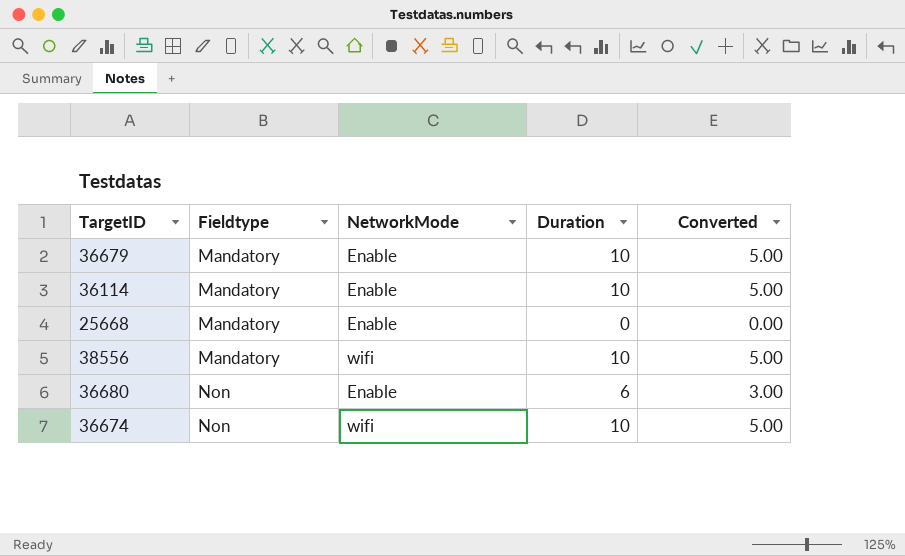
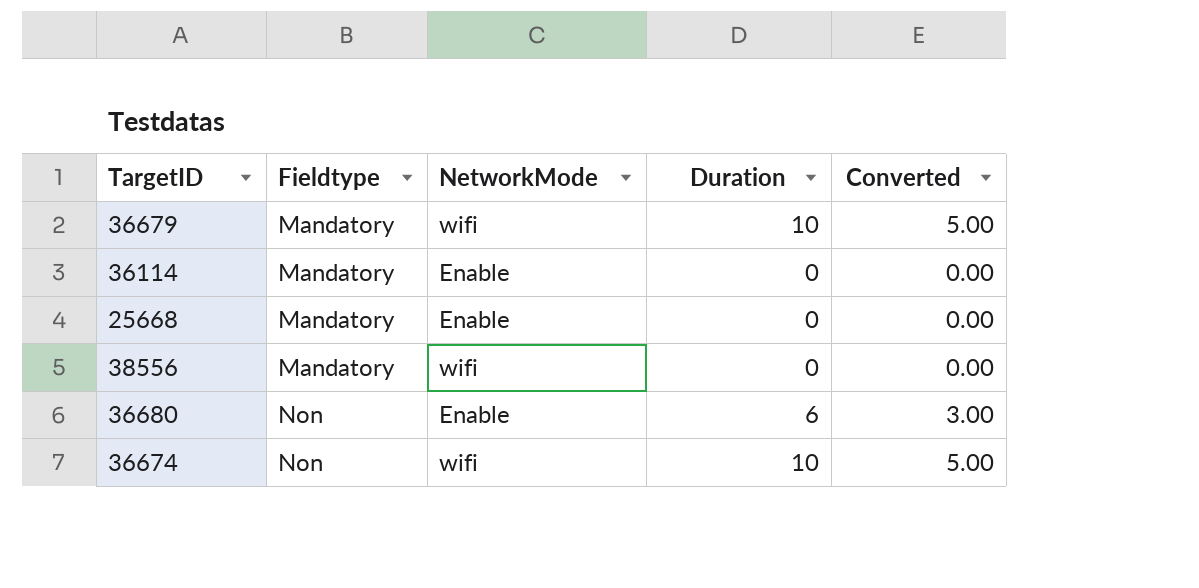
36679 | NetworkMode: Enable -> wifi
36114 | Duration: 10 -> 0
36114 | Converted: 5.00 -> 0.00
38556 | Duration: 10 -> 0
38556 | Converted: 5.00 -> 0.00

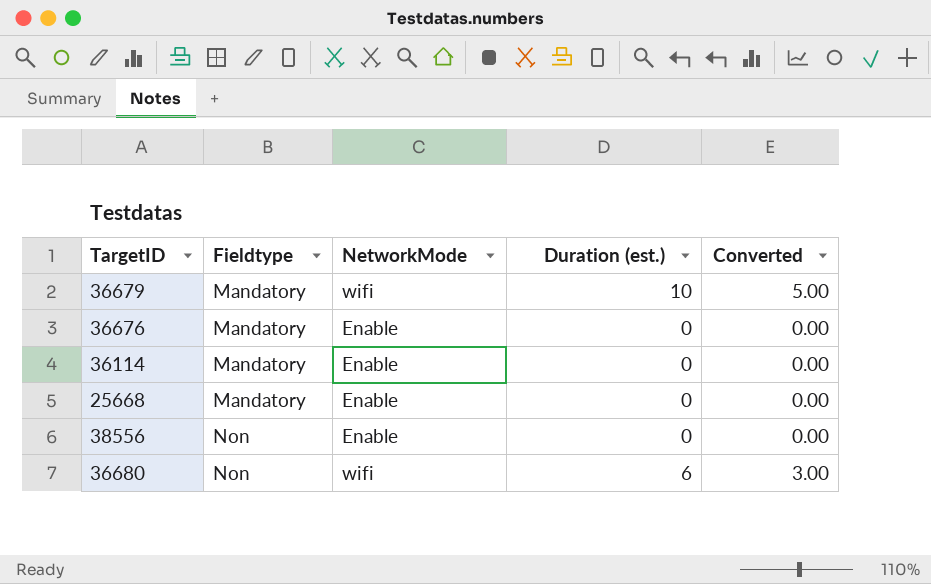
column name: Duration -> Duration (est.)
row 36674: Non | wifi | 10 | 5.00 -> none
row 36676: none -> Mandatory | Enable | 0 | 0.00
38556 | Fieldtype: Mandatory -> Non
38556 | NetworkMode: wifi -> Enable
36680 | NetworkMode: Enable -> wifi

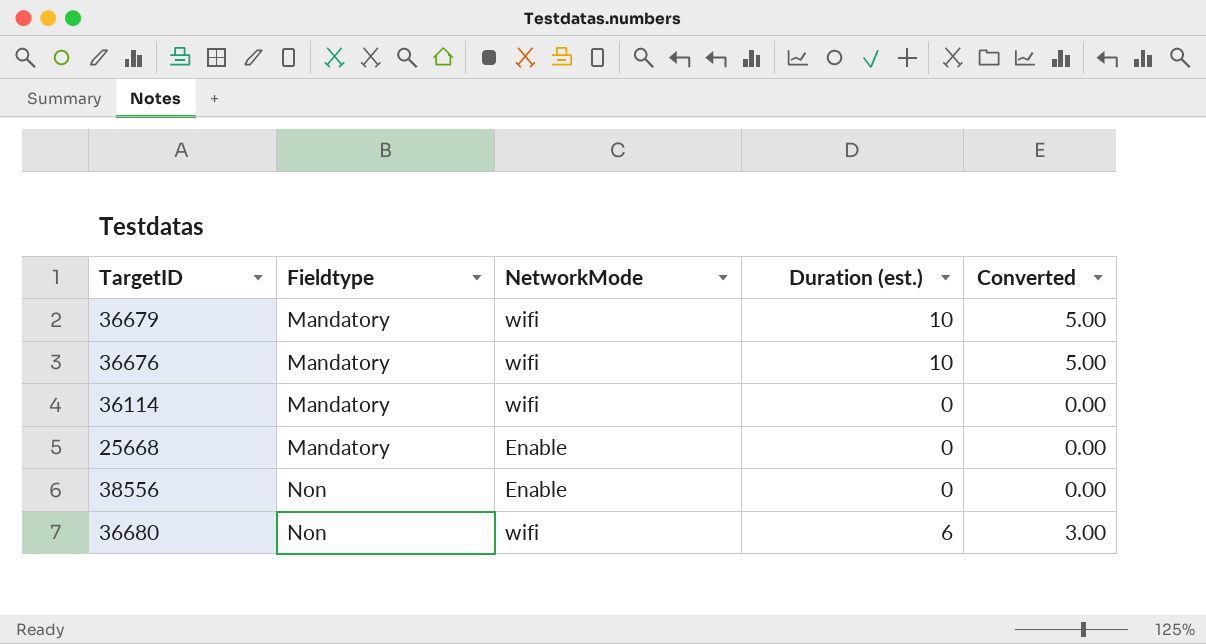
36676 | NetworkMode: Enable -> wifi
36676 | Duration (est.): 0 -> 10
36676 | Converted: 0.00 -> 5.00
36114 | NetworkMode: Enable -> wifi

